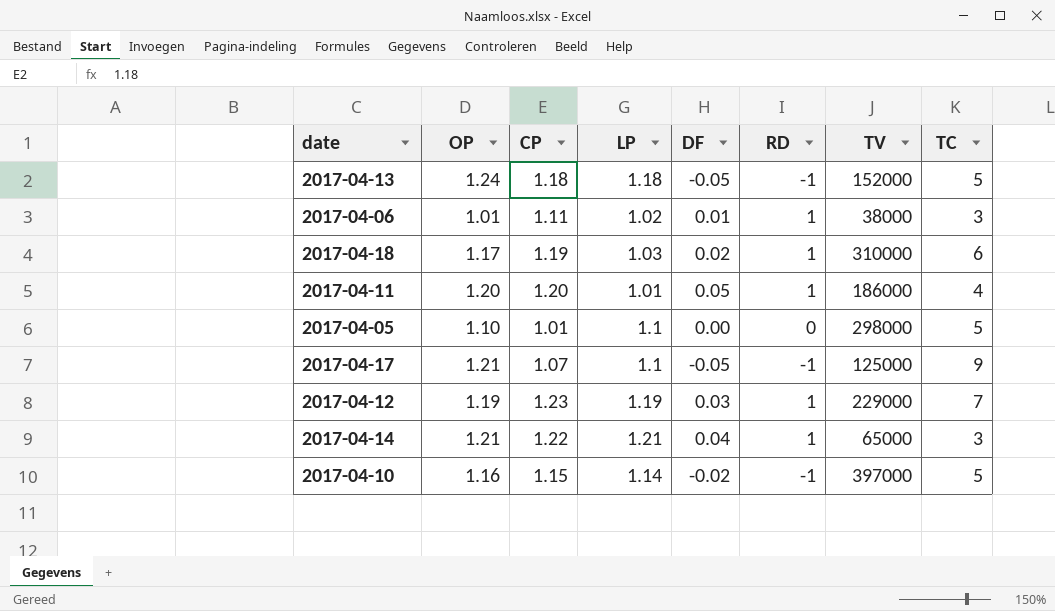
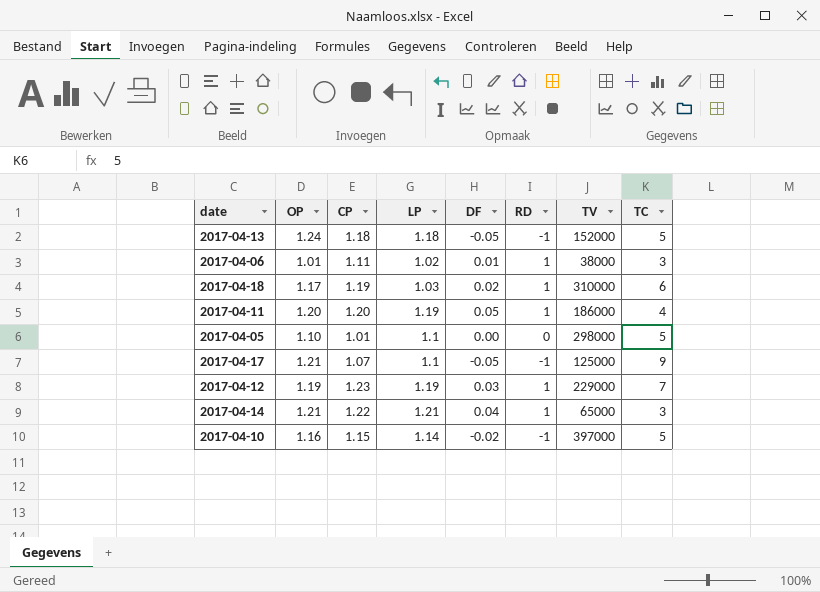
2017-04-11 | LP: 1.01 -> 1.19

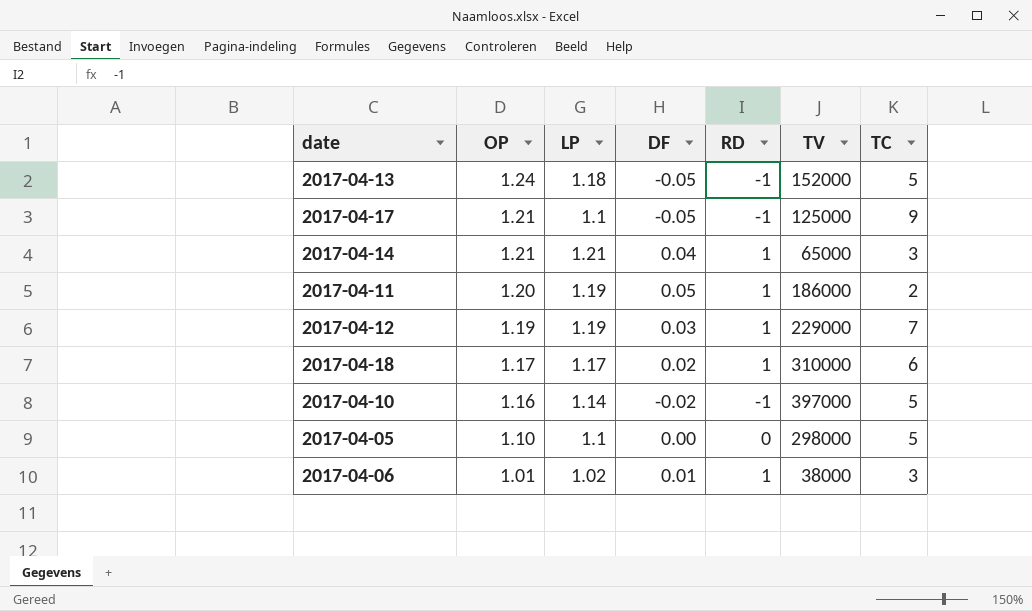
row order: none -> OP descending
column CP | position: 3 -> none
2017-04-11 | TC: 4 -> 2
2017-04-18 | LP: 1.03 -> 1.17

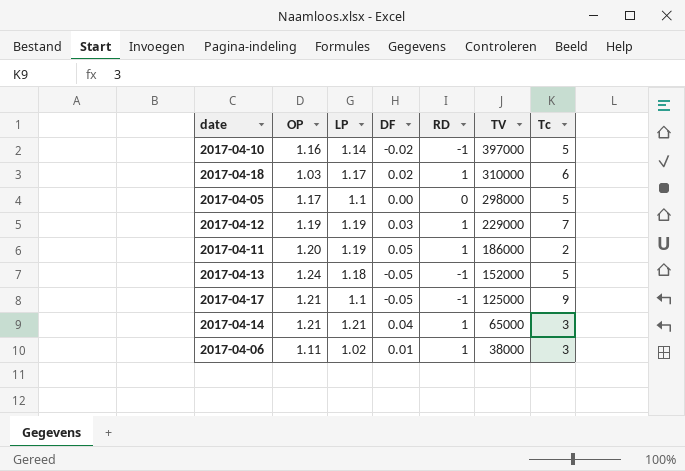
row order: OP descending -> TV descending
column name: TC -> Tc
2017-04-18 | OP: 1.17 -> 1.03
2017-04-05 | OP: 1.10 -> 1.17
2017-04-06 | OP: 1.01 -> 1.11

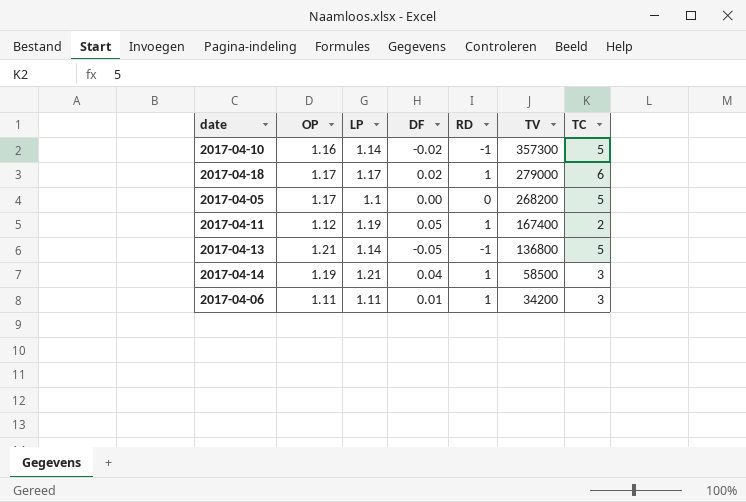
column name: Tc -> TC
row 2017-04-12: 1.19 | 1.19 | 0.03 | 1 | 229000 | 7 -> none
row 2017-04-17: 1.21 | 1.1 | -0.05 | -1 | 125000 | 9 -> none
2017-04-10 | TV: 397000 -> 357300
2017-04-18 | OP: 1.03 -> 1.17
2017-04-18 | TV: 310000 -> 279000
2017-04-05 | TV: 298000 -> 268200
2017-04-11 | OP: 1.20 -> 1.12
2017-04-11 | TV: 186000 -> 167400
2017-04-13 | OP: 1.24 -> 1.21
2017-04-13 | LP: 1.18 -> 1.14
2017-04-13 | TV: 152000 -> 136800
2017-04-14 | OP: 1.21 -> 1.19
2017-04-14 | TV: 65000 -> 58500
2017-04-06 | LP: 1.02 -> 1.11
2017-04-06 | TV: 38000 -> 34200

